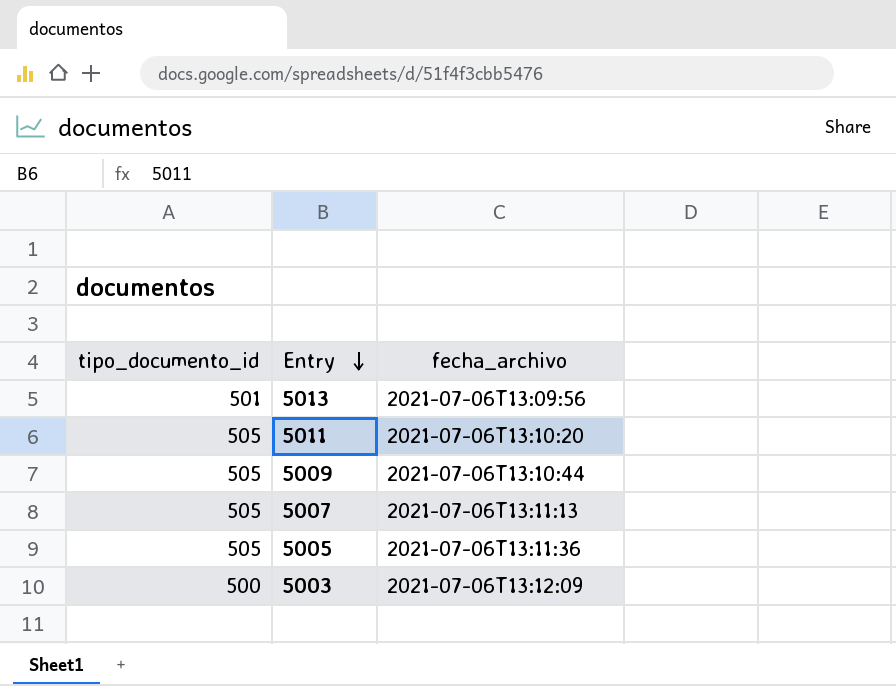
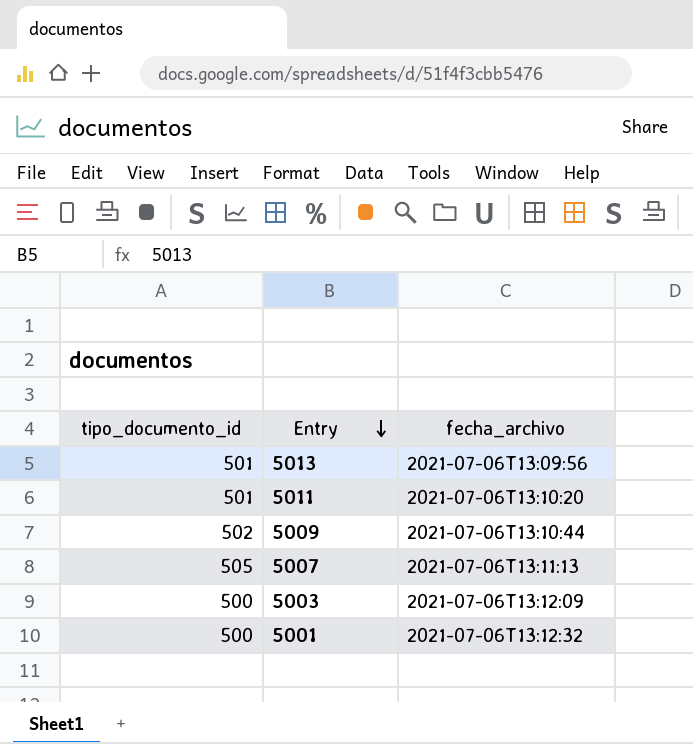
row 5005: 505 | 2021-07-06T13:11:36 -> none
5011 | tipo_documento_id: 505 -> 501
5009 | tipo_documento_id: 505 -> 502
row 5001: none -> 500 | 2021-07-06T13:12:32

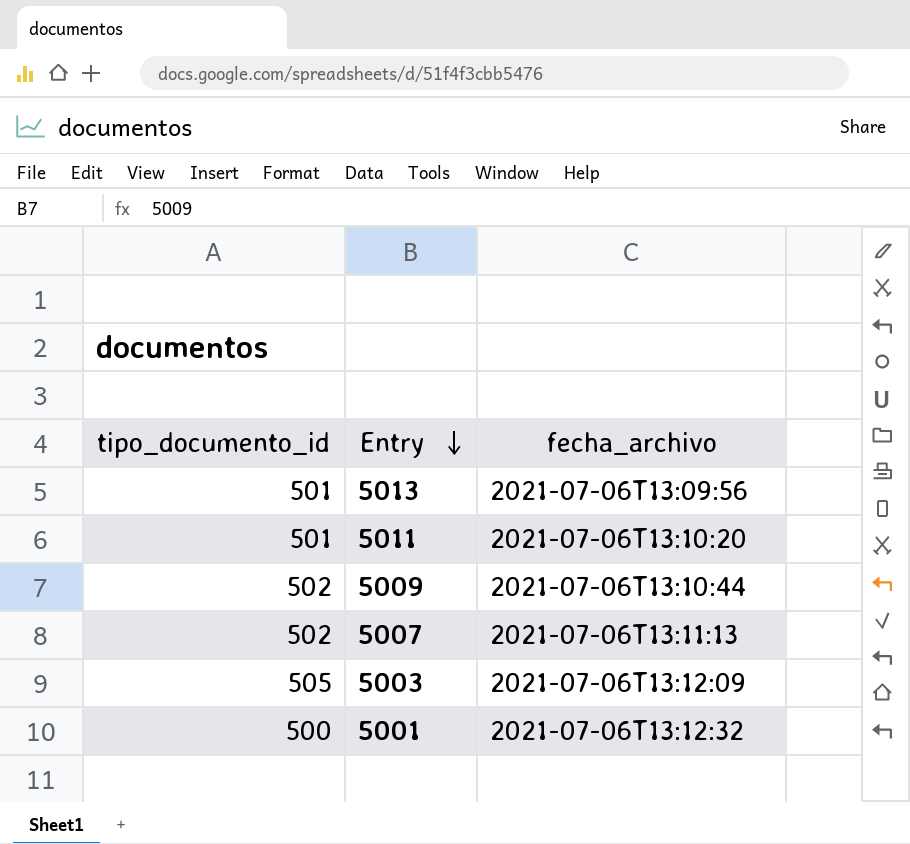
5007 | tipo_documento_id: 505 -> 502
5003 | tipo_documento_id: 500 -> 505

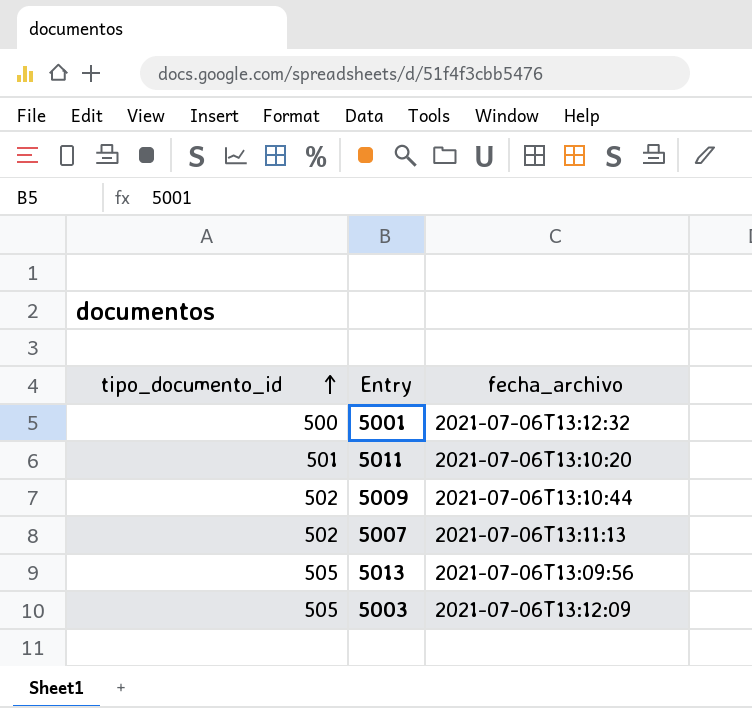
row order: Entry descending -> tipo_documento_id ascending
5013 | tipo_documento_id: 501 -> 505

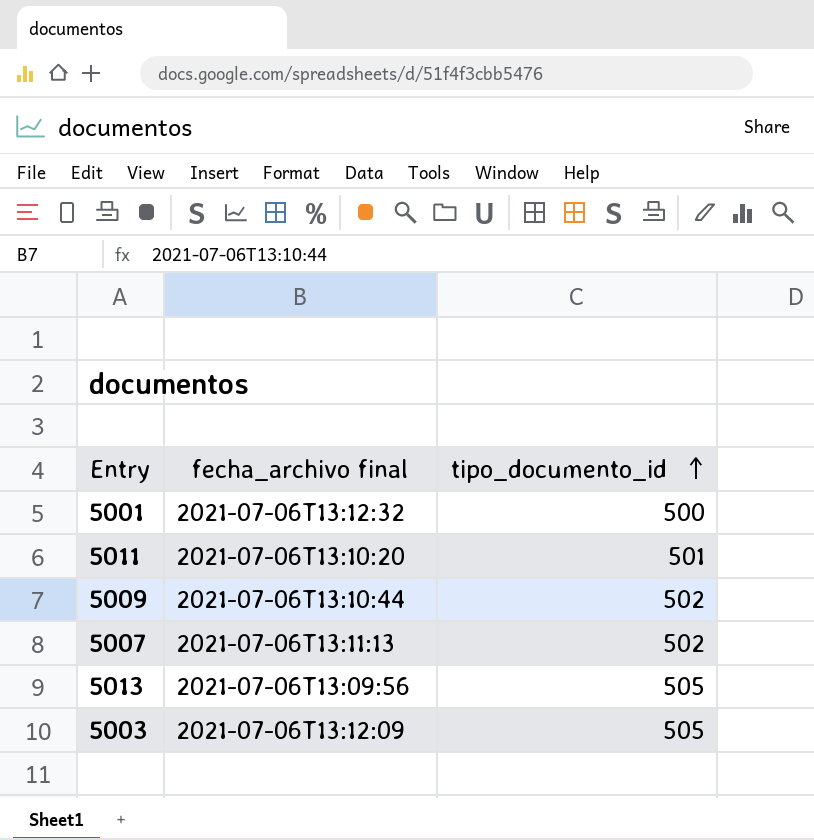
column name: fecha_archivo -> fecha_archivo final
column tipo_documento_id | position: 1 -> 3

